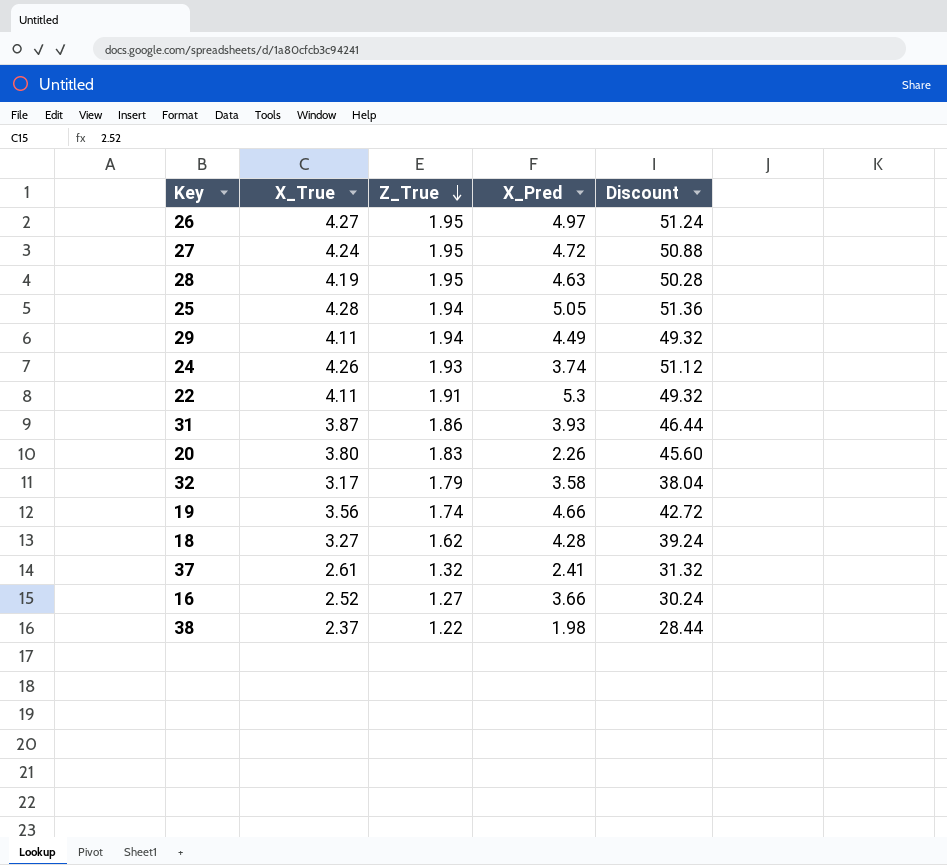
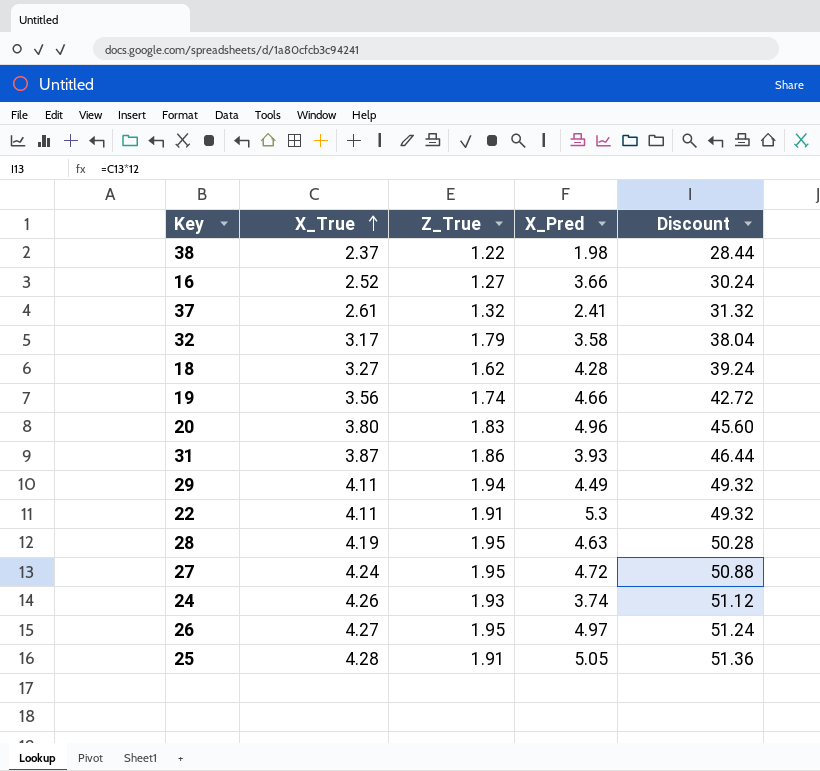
row order: Z_True descending -> X_True ascending
20 | X_Pred: 2.26 -> 4.96
25 | Z_True: 1.94 -> 1.91

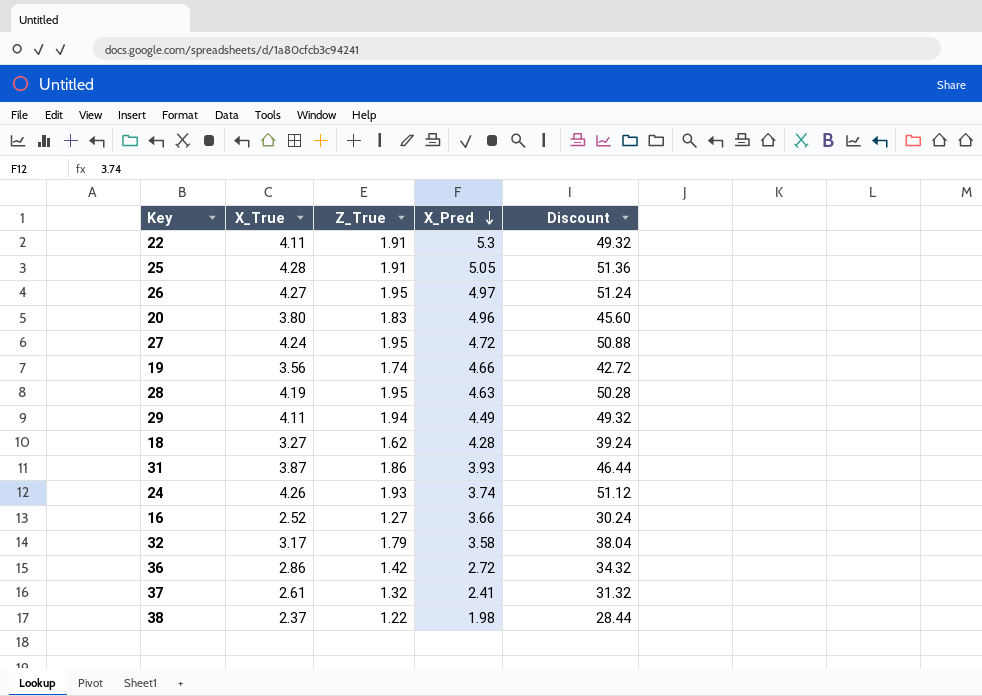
row order: X_True ascending -> X_Pred descending
row 36: none -> 2.86 | 1.42 | 2.72 | 34.32

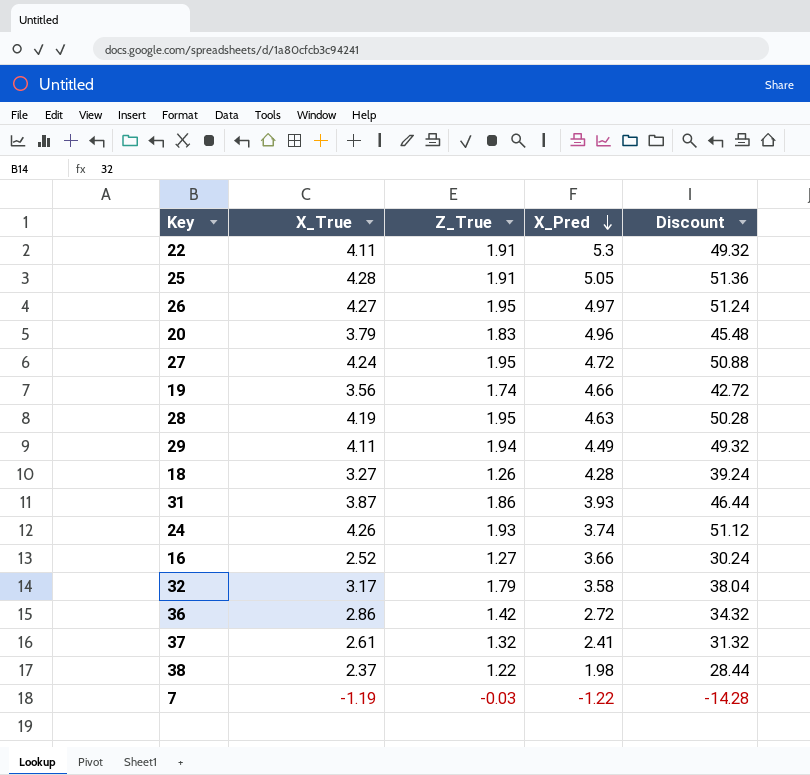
20 | X_True: 3.80 -> 3.79
20 | Discount: 45.60 -> 45.48
18 | Z_True: 1.62 -> 1.26
row 7: none -> -1.19 | -0.03 | -1.22 | -14.28

